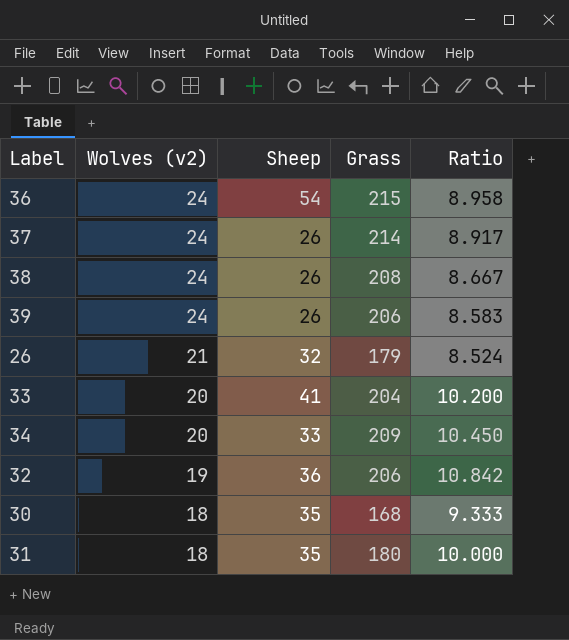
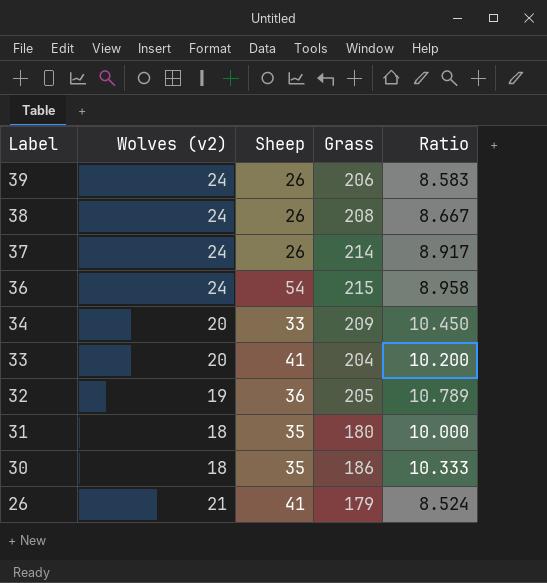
row order: Wolves (v2) descending -> Label descending
32 | Grass: 206 -> 205
32 | Ratio: 10.842 -> 10.789
30 | Grass: 168 -> 186
30 | Ratio: 9.333 -> 10.333
26 | Sheep: 32 -> 41

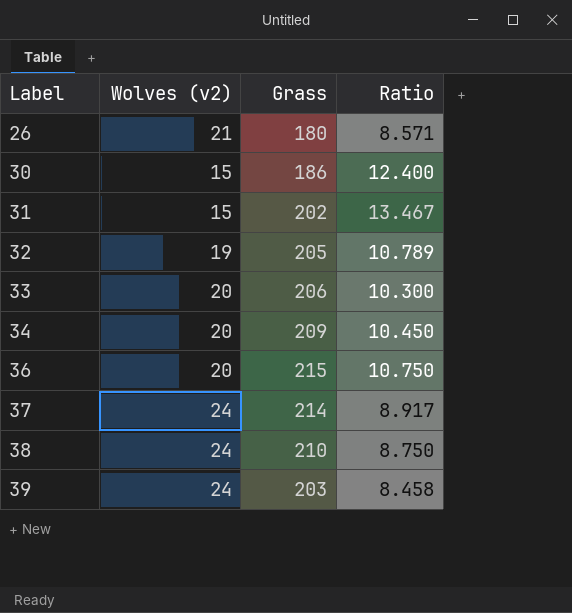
row order: Label descending -> Label ascending
column Sheep | position: 3 -> none
26 | Grass: 179 -> 180
26 | Ratio: 8.524 -> 8.571
30 | Wolves (v2): 18 -> 15
30 | Ratio: 10.333 -> 12.400
31 | Wolves (v2): 18 -> 15
31 | Grass: 180 -> 202
31 | Ratio: 10.000 -> 13.467
33 | Grass: 204 -> 206
33 | Ratio: 10.200 -> 10.300
36 | Wolves (v2): 24 -> 20
36 | Ratio: 8.958 -> 10.750
38 | Grass: 208 -> 210
38 | Ratio: 8.667 -> 8.750
39 | Grass: 206 -> 203
39 | Ratio: 8.583 -> 8.458

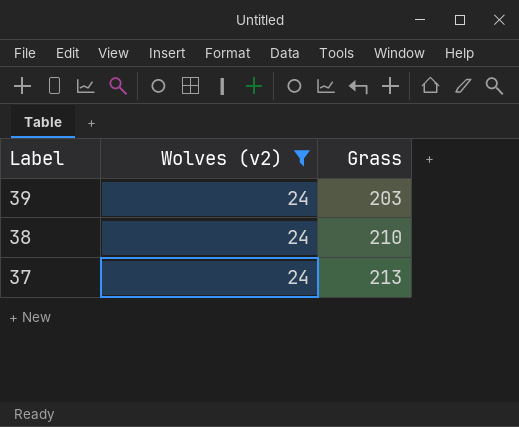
filter: none -> Wolves (v2) = 24
row order: Label ascending -> Label descending
column Ratio | formula: [Grass] / [Wolves (v2)] -> none
37 | Grass: 214 -> 213

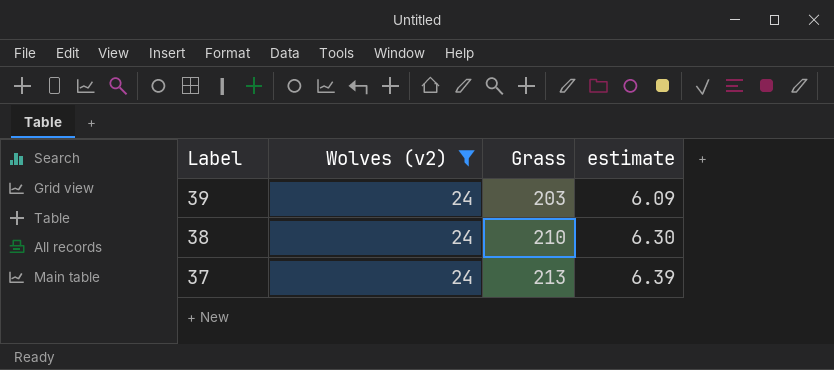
column estimate | formula: none -> [Grass] * 0.03

